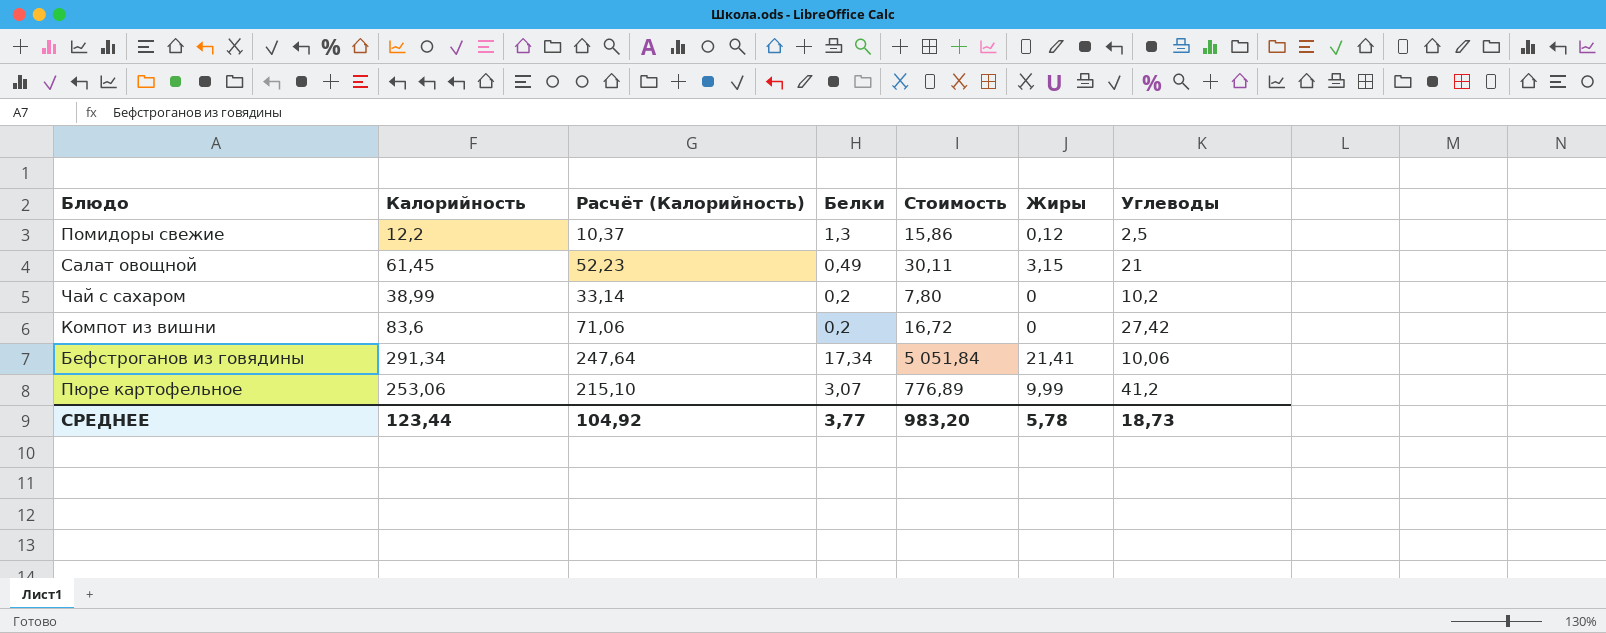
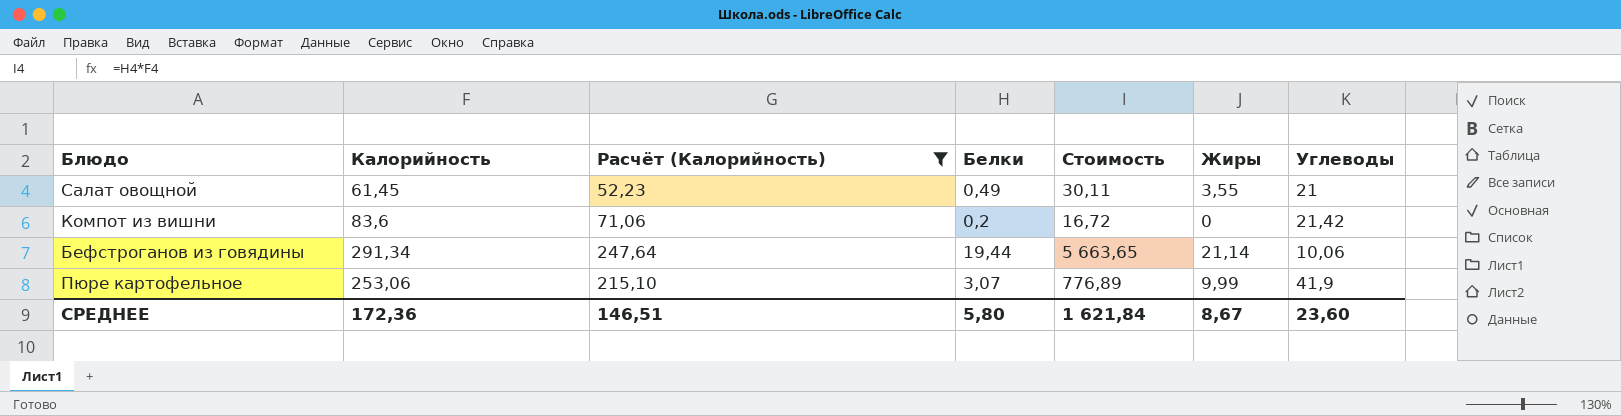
filter: none -> Расчёт (Калорийность) >= 52,23
Салат овощной | Жиры: 3,15 -> 3,55
Компот из вишни | Углеводы: 27,42 -> 21,42
Бефстроганов из говядины | Белки: 17,34 -> 19,44
Бефстроганов из говядины | Стоимость: 5 051,84 -> 5 663,65
Бефстроганов из говядины | Жиры: 21,41 -> 21,14
Пюре картофельное | Углеводы: 41,2 -> 41,9
СРЕДНЕЕ | Калорийность: 123,44 -> 172,36
СРЕДНЕЕ | Расчёт (Калорийность): 104,92 -> 146,51
СРЕДНЕЕ | Белки: 3,77 -> 5,80
СРЕДНЕЕ | Стоимость: 983,20 -> 1 621,84
СРЕДНЕЕ | Жиры: 5,78 -> 8,67
СРЕДНЕЕ | Углеводы: 18,73 -> 23,60

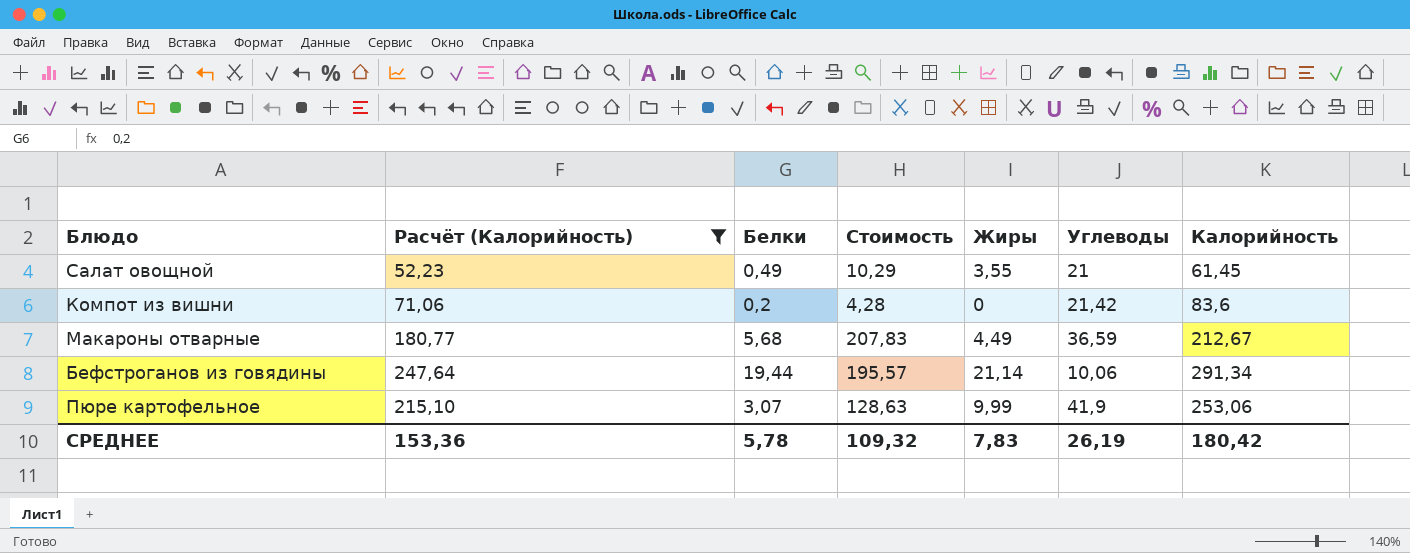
column Стоимость | formula: [Калорийность] * [Белки] -> [Белки] * [Углеводы]
column Калорийность | position: 2 -> 7
row Макароны отварные: none -> 180,77 | 5,68 | 207,83 | 4,49 | 36,59 | 212,67
СРЕДНЕЕ | Расчёт (Калорийность): 146,51 -> 153,36
СРЕДНЕЕ | Белки: 5,80 -> 5,78
СРЕДНЕЕ | Стоимость: 1 621,84 -> 109,32
СРЕДНЕЕ | Жиры: 8,67 -> 7,83
СРЕДНЕЕ | Углеводы: 23,60 -> 26,19
СРЕДНЕЕ | Калорийность: 172,36 -> 180,42

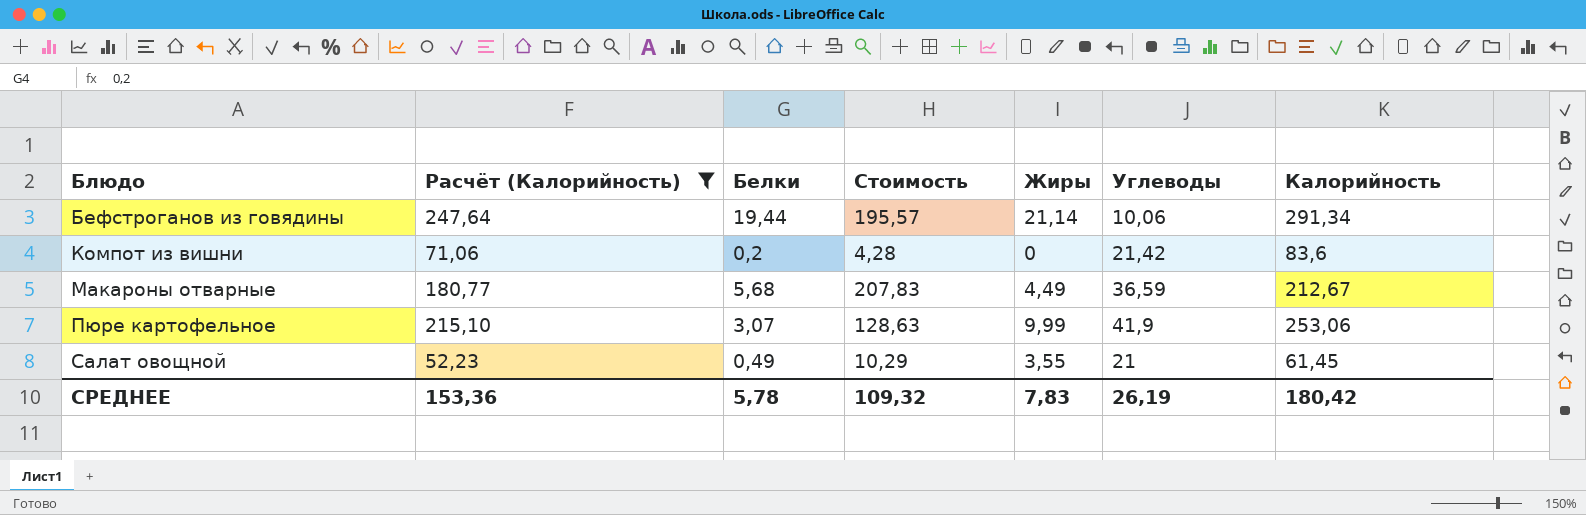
row order: none -> Блюдо ascending

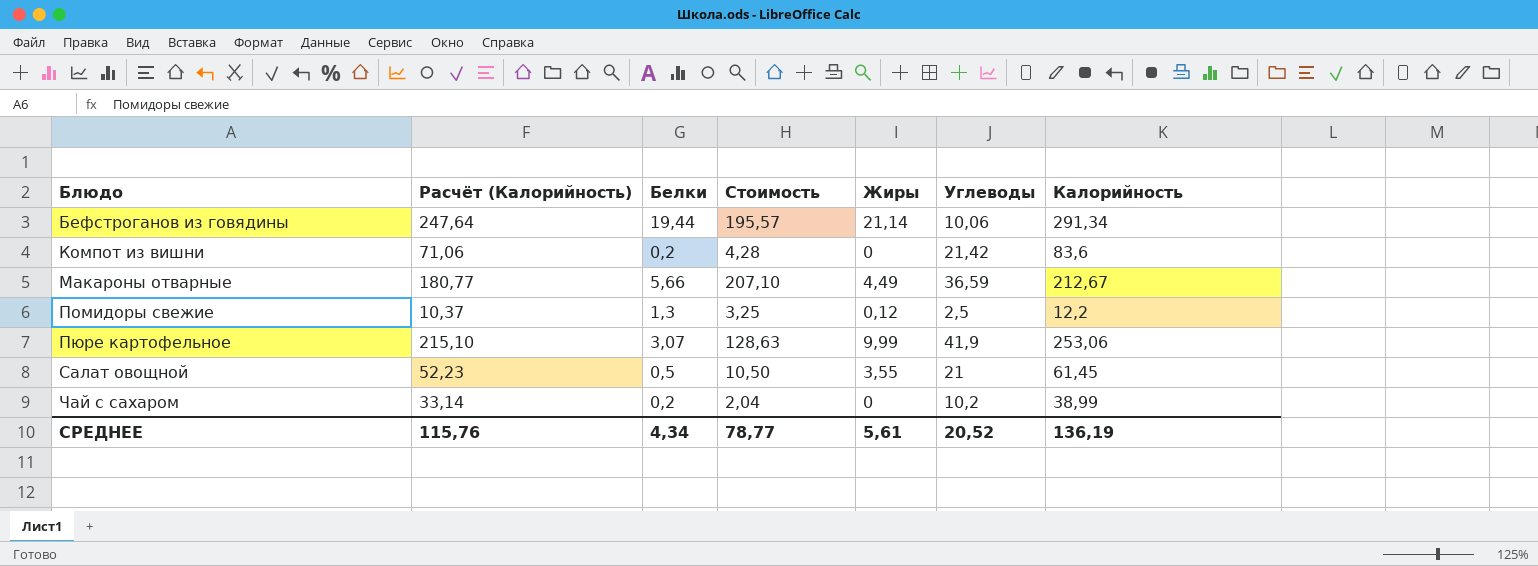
filter: Расчёт (Калорийность) >= 52,23 -> none
Макароны отварные | Белки: 5,68 -> 5,66
Макароны отварные | Стоимость: 207,83 -> 207,10
Салат овощной | Белки: 0,49 -> 0,5
Салат овощной | Стоимость: 10,29 -> 10,50
СРЕДНЕЕ | Расчёт (Калорийность): 153,36 -> 115,76
СРЕДНЕЕ | Белки: 5,78 -> 4,34
СРЕДНЕЕ | Стоимость: 109,32 -> 78,77
СРЕДНЕЕ | Жиры: 7,83 -> 5,61
СРЕДНЕЕ | Углеводы: 26,19 -> 20,52
СРЕДНЕЕ | Калорийность: 180,42 -> 136,19

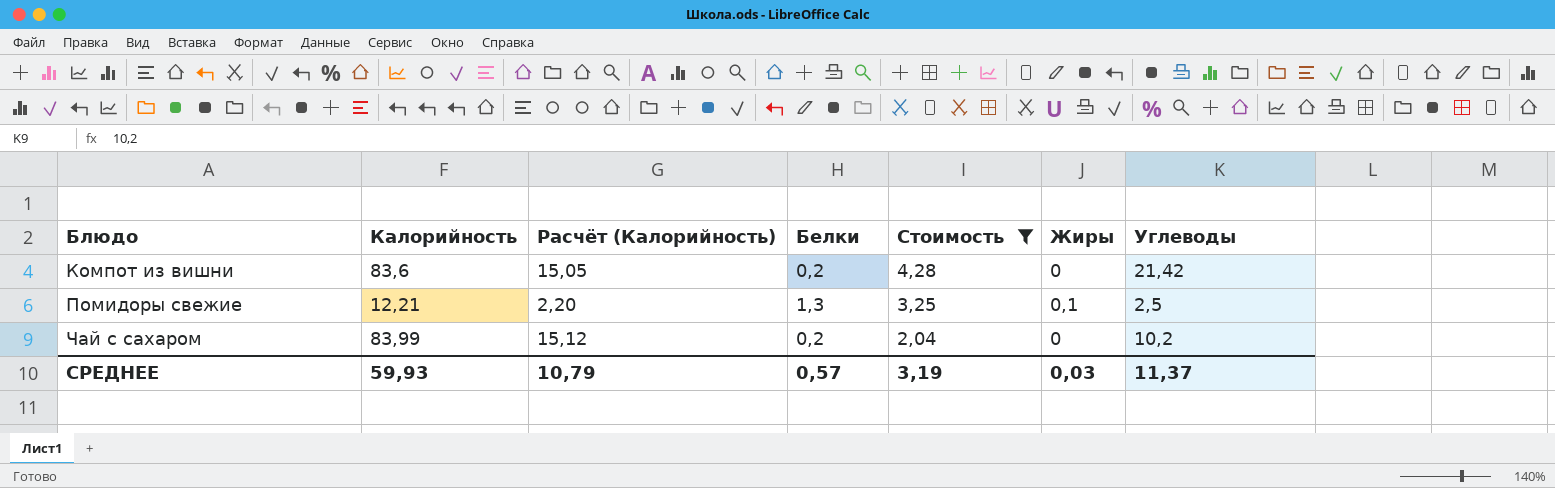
filter: none -> Стоимость <= 4,28
column Калорийность | position: 7 -> 2
column Расчёт (Калорийность) | formula: [Калорийность] * 0,85 -> [Калорийность] * 0,18
Помидоры свежие | Калорийность: 12,2 -> 12,21
Помидоры свежие | Жиры: 0,12 -> 0,1
Чай с сахаром | Калорийность: 38,99 -> 83,99
СРЕДНЕЕ | Калорийность: 136,19 -> 59,93
СРЕДНЕЕ | Расчёт (Калорийность): 115,76 -> 10,79
СРЕДНЕЕ | Белки: 4,34 -> 0,57
СРЕДНЕЕ | Стоимость: 78,77 -> 3,19
СРЕДНЕЕ | Жиры: 5,61 -> 0,03
СРЕДНЕЕ | Углеводы: 20,52 -> 11,37

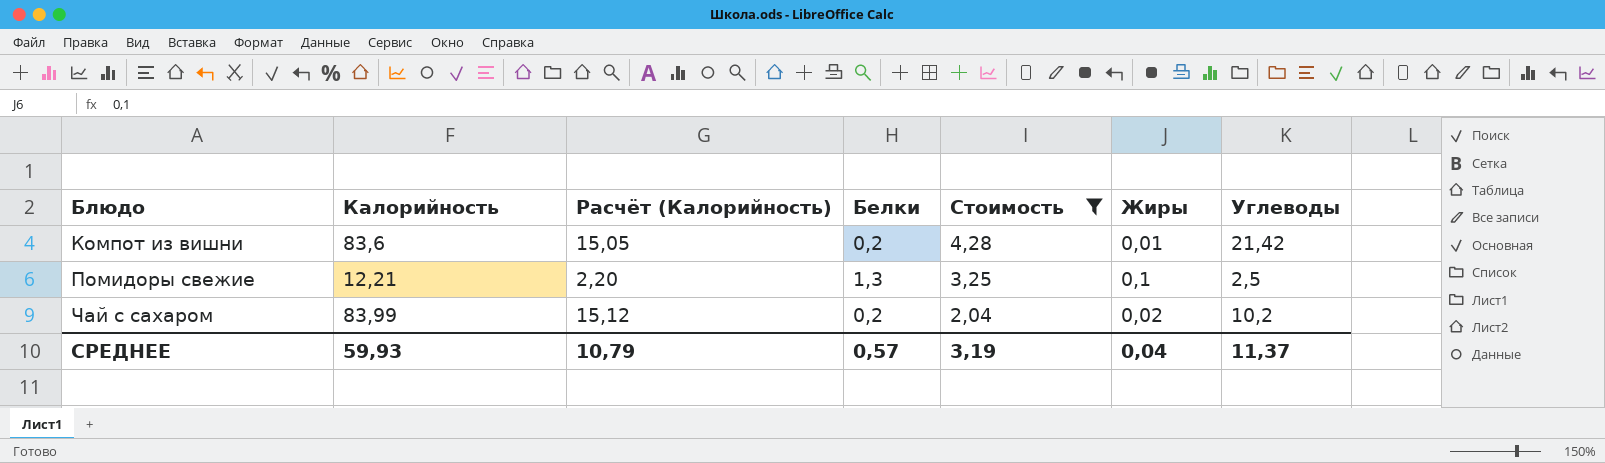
Компот из вишни | Жиры: 0 -> 0,01
Чай с сахаром | Жиры: 0 -> 0,02
СРЕДНЕЕ | Жиры: 0,03 -> 0,04

